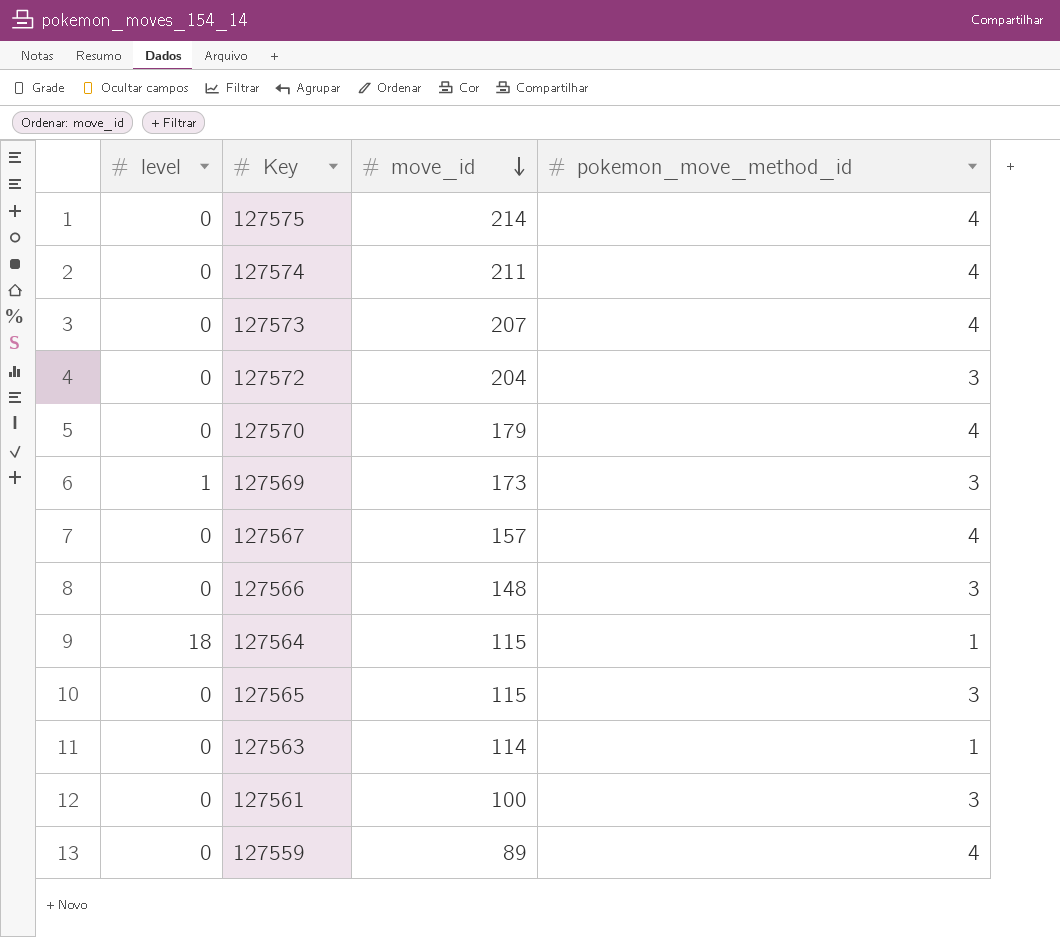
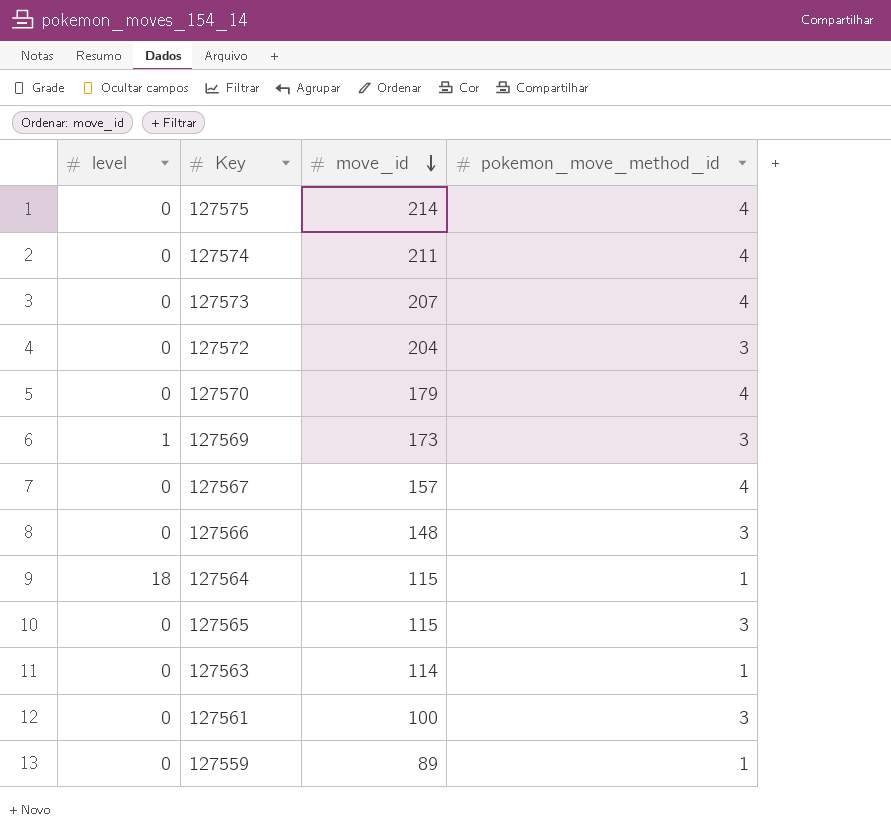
127559 | pokemon_move_method_id: 4 -> 1

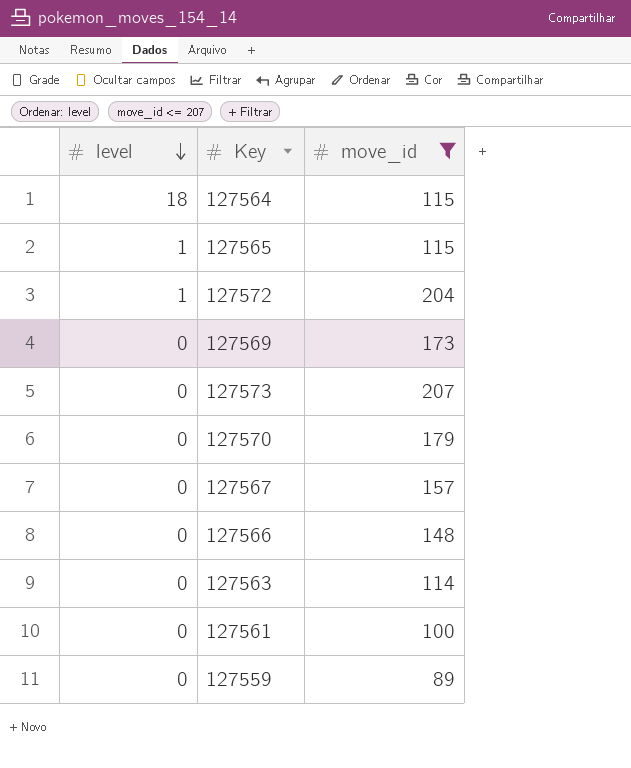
filter: none -> move_id <= 207
row order: move_id descending -> level descending
column pokemon_move_method_id | position: 4 -> none
127565 | level: 0 -> 1
127572 | level: 0 -> 1
127569 | level: 1 -> 0

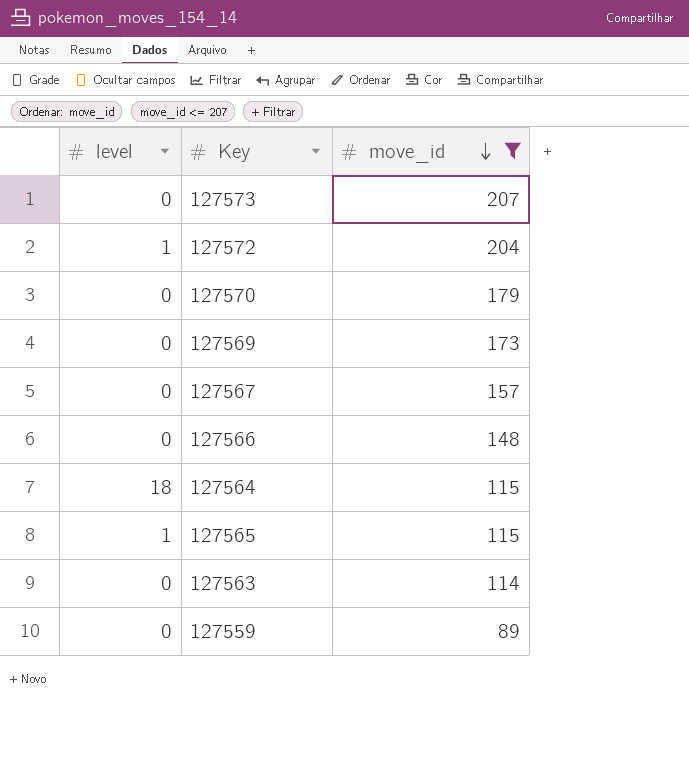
row order: level descending -> move_id descending
row 127561: 0 | 100 -> none

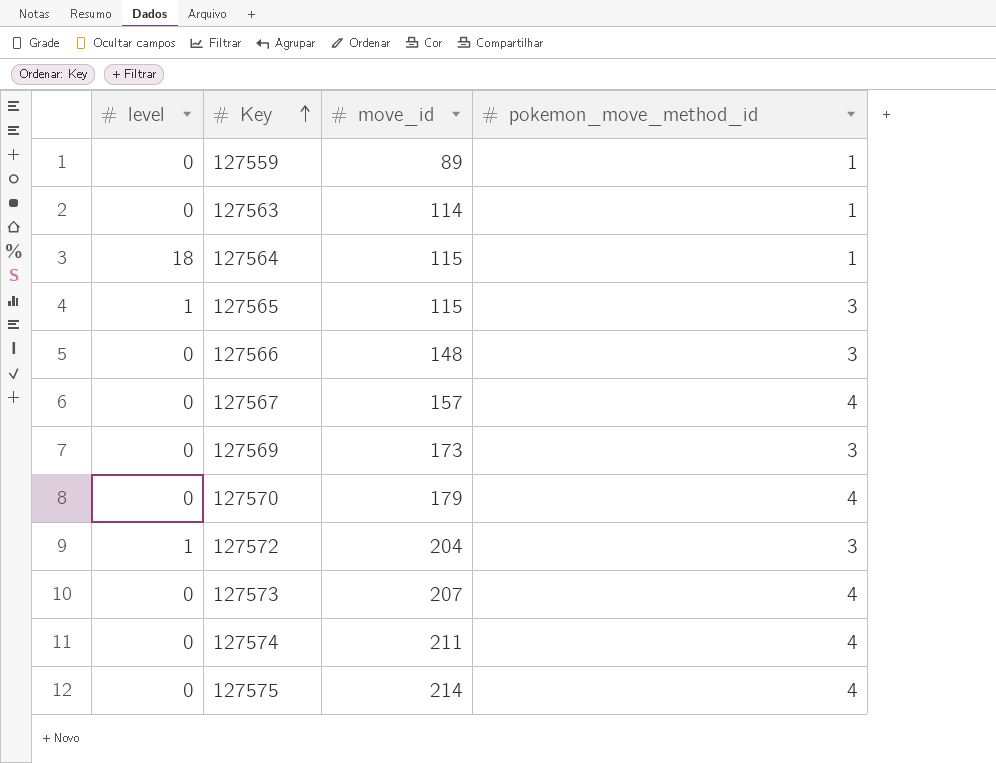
filter: move_id <= 207 -> none
row order: move_id descending -> Key ascending
column pokemon_move_method_id | position: none -> 4

